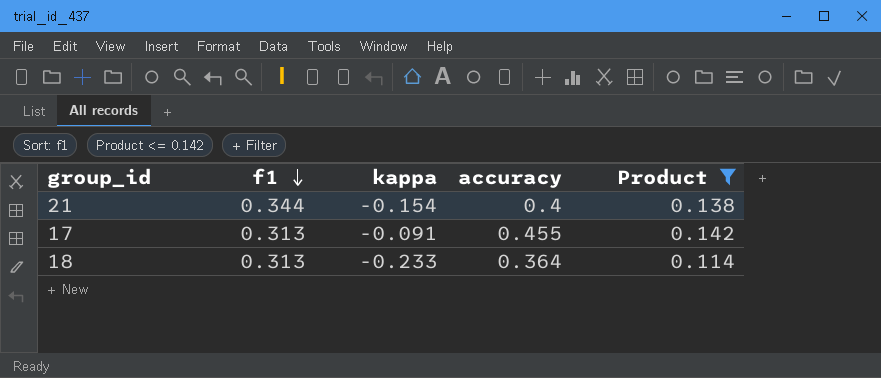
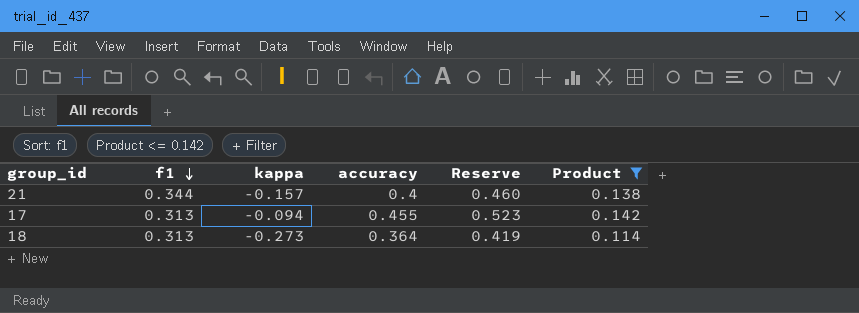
column Reserve | formula: none -> [accuracy] * 1.15
21 | kappa: -0.154 -> -0.157
17 | kappa: -0.091 -> -0.094
18 | kappa: -0.233 -> -0.273

